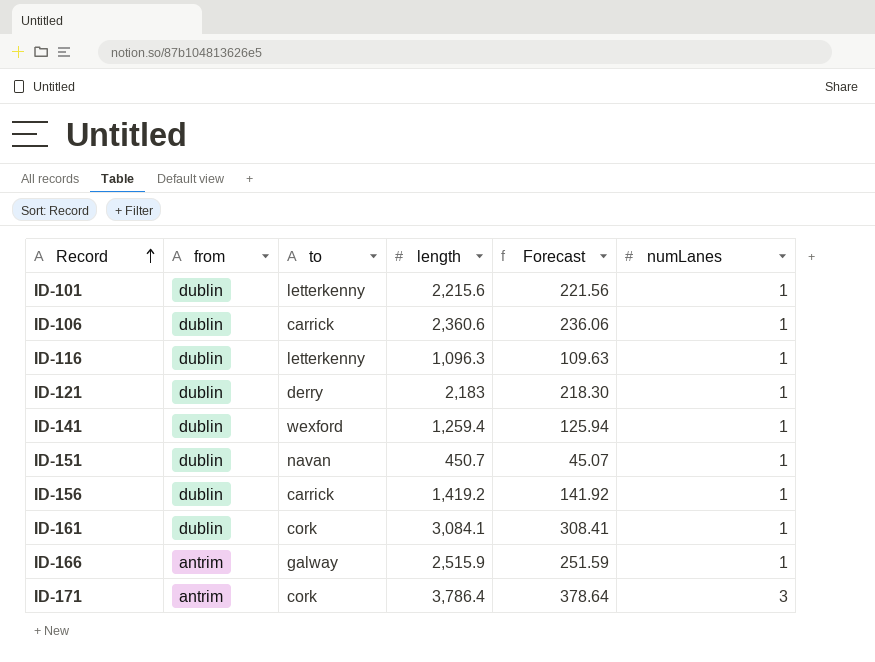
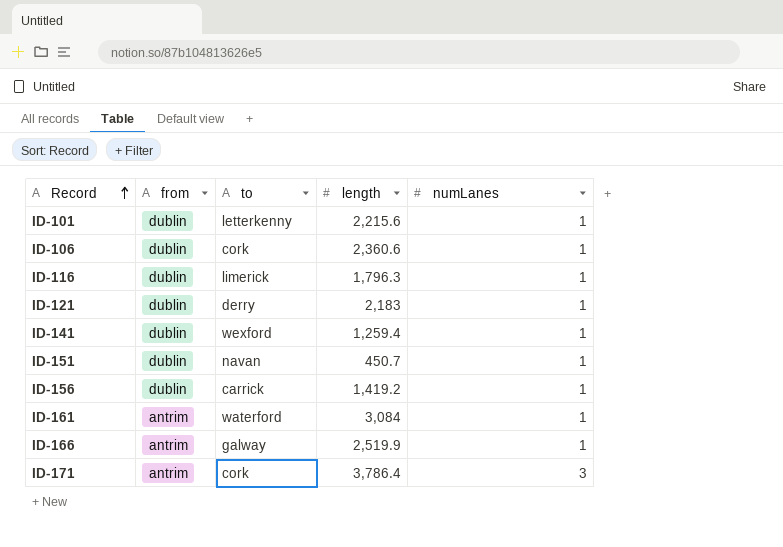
column Forecast | formula: [length] * 0.1 -> none
ID-106 | to: carrick -> cork
ID-116 | to: letterkenny -> limerick
ID-116 | length: 1,096.3 -> 1,796.3
ID-161 | from: dublin -> antrim
ID-161 | to: cork -> waterford
ID-161 | length: 3,084.1 -> 3,084
ID-166 | length: 2,515.9 -> 2,519.9

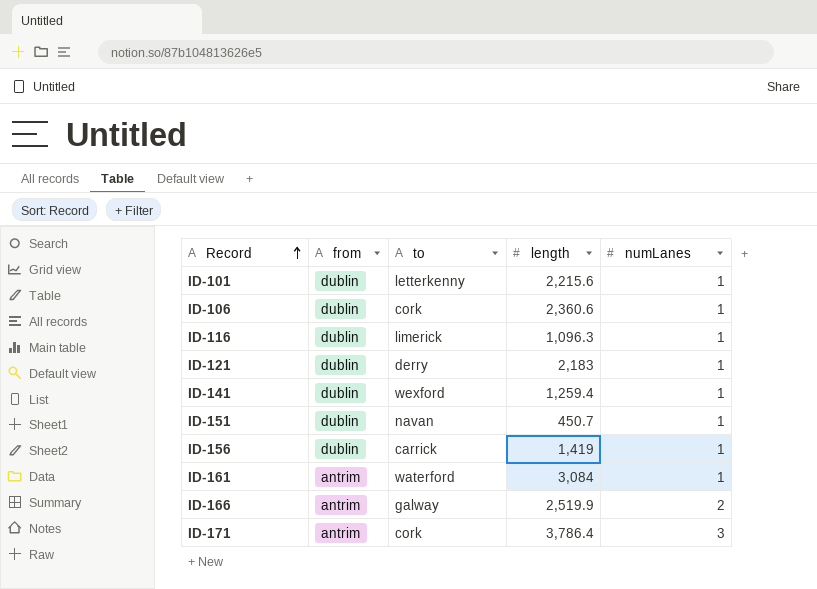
ID-116 | length: 1,796.3 -> 1,096.3
ID-156 | length: 1,419.2 -> 1,419
ID-166 | numLanes: 1 -> 2

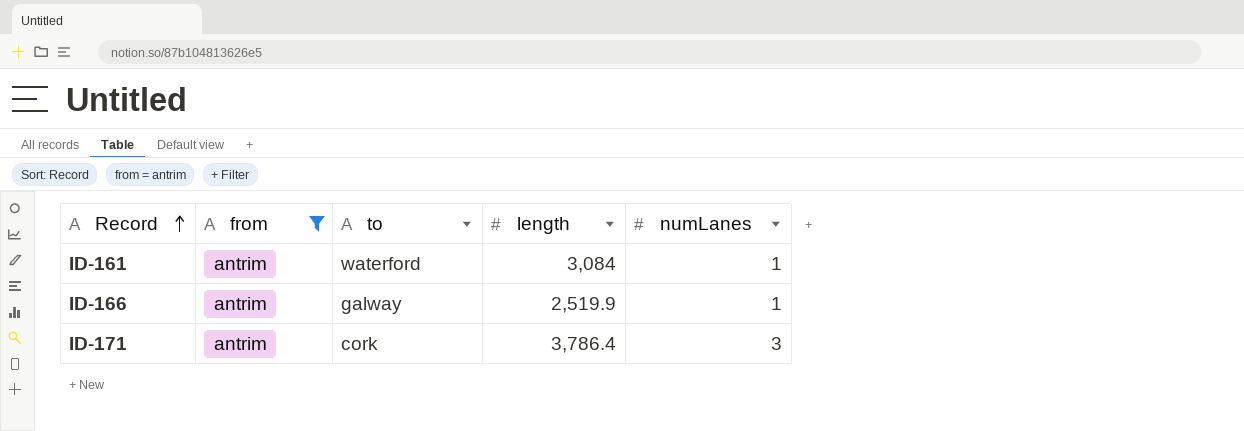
filter: none -> from = antrim
ID-166 | numLanes: 2 -> 1

